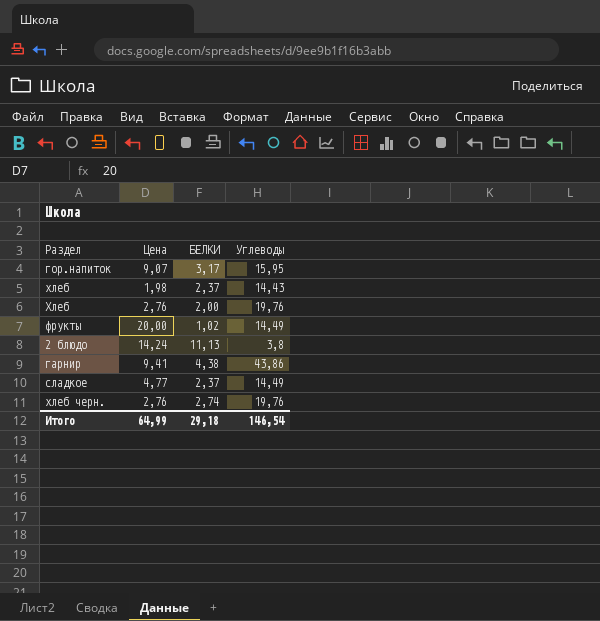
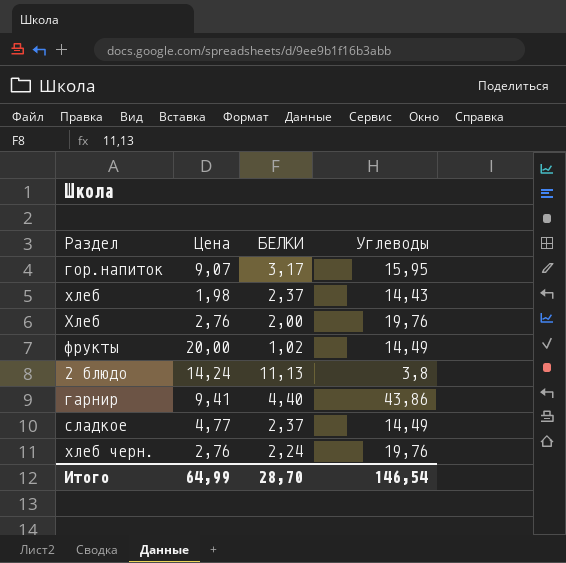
гарнир | БЕЛКИ: 4,38 -> 4,40
хлеб черн. | БЕЛКИ: 2,74 -> 2,24
Итого | БЕЛКИ: 29,18 -> 28,70

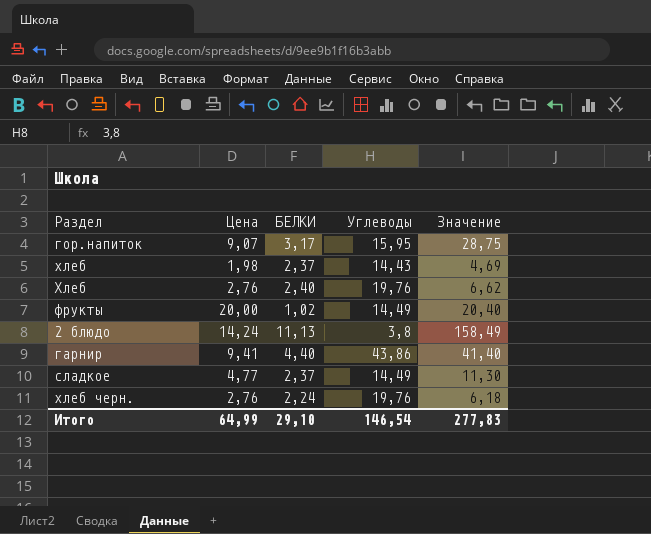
column Значение | formula: none -> [Цена] * [БЕЛКИ]
Хлеб | БЕЛКИ: 2,00 -> 2,40
Итого | БЕЛКИ: 28,70 -> 29,10

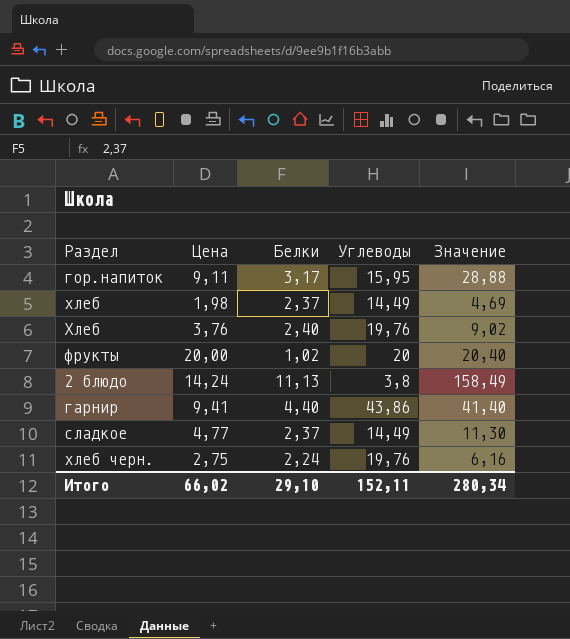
column name: БЕЛКИ -> Белки
гор.напиток | Цена: 9,07 -> 9,11
гор.напиток | Значение: 28,75 -> 28,88
хлеб | Углеводы: 14,43 -> 14,49
Хлеб | Цена: 2,76 -> 3,76
Хлеб | Значение: 6,62 -> 9,02
фрукты | Углеводы: 14,49 -> 20
хлеб черн. | Цена: 2,76 -> 2,75
хлеб черн. | Значение: 6,18 -> 6,16
Итого | Цена: 64,99 -> 66,02
Итого | Углеводы: 146,54 -> 152,11
Итого | Значение: 277,83 -> 280,34

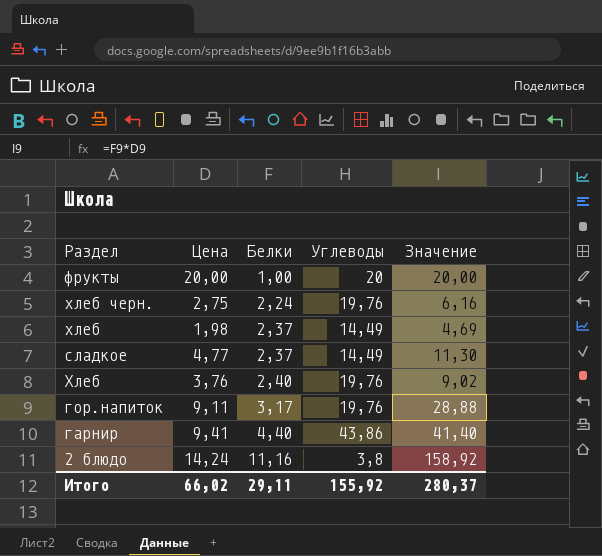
row order: none -> Белки ascending
фрукты | Белки: 1,02 -> 1,00
фрукты | Значение: 20,40 -> 20,00
гор.напиток | Углеводы: 15,95 -> 19,76
2 блюдо | Белки: 11,13 -> 11,16
2 блюдо | Значение: 158,49 -> 158,92
Итого | Белки: 29,10 -> 29,11
Итого | Углеводы: 152,11 -> 155,92
Итого | Значение: 280,34 -> 280,37

